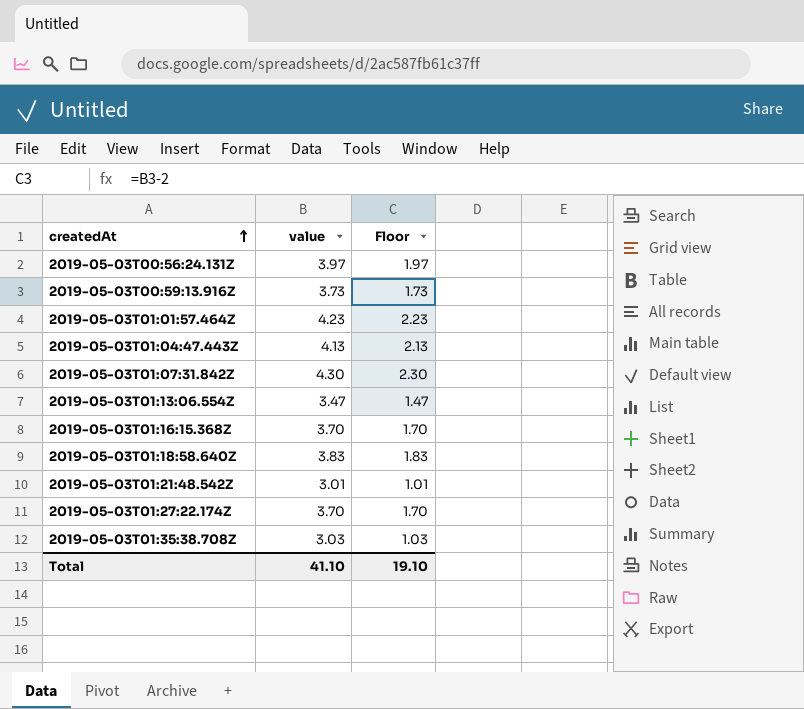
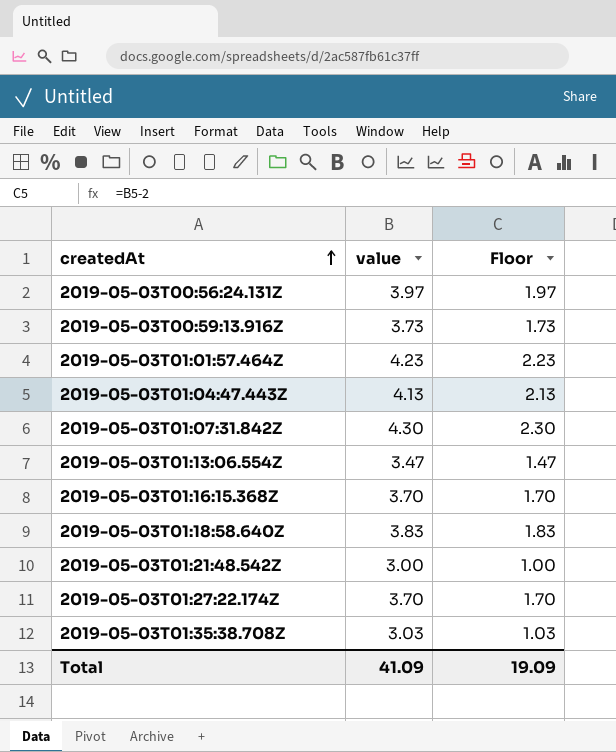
2019-05-03T01:21:48.542Z | value: 3.01 -> 3.00
2019-05-03T01:21:48.542Z | Floor: 1.01 -> 1.00
Total | value: 41.10 -> 41.09
Total | Floor: 19.10 -> 19.09

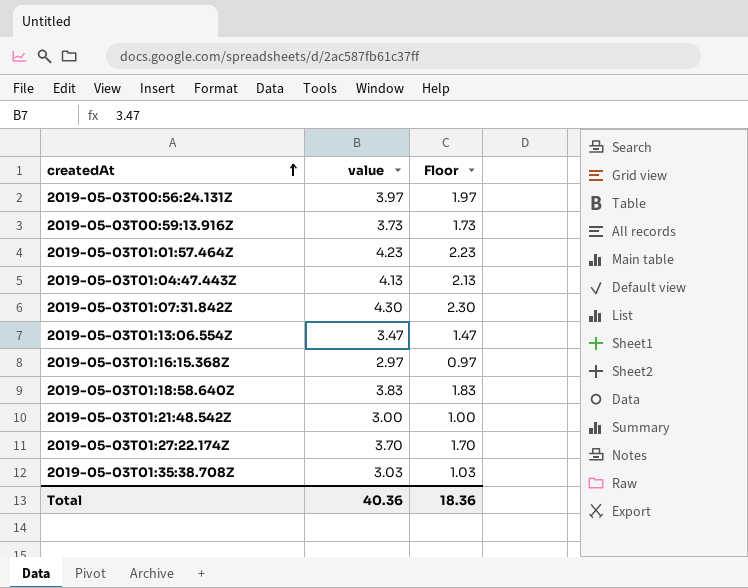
2019-05-03T01:16:15.368Z | value: 3.70 -> 2.97
2019-05-03T01:16:15.368Z | Floor: 1.70 -> 0.97
Total | value: 41.09 -> 40.36
Total | Floor: 19.09 -> 18.36

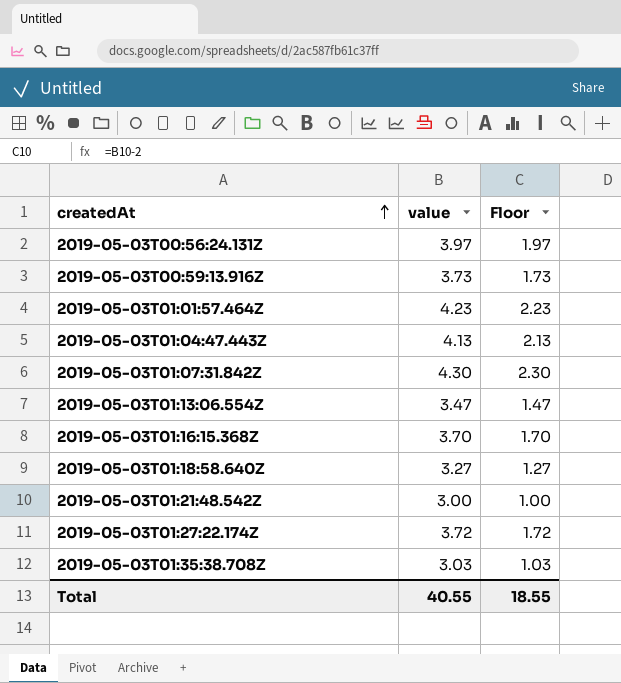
2019-05-03T01:16:15.368Z | value: 2.97 -> 3.70
2019-05-03T01:16:15.368Z | Floor: 0.97 -> 1.70
2019-05-03T01:18:58.640Z | value: 3.83 -> 3.27
2019-05-03T01:18:58.640Z | Floor: 1.83 -> 1.27
2019-05-03T01:27:22.174Z | value: 3.70 -> 3.72
2019-05-03T01:27:22.174Z | Floor: 1.70 -> 1.72
Total | value: 40.36 -> 40.55
Total | Floor: 18.36 -> 18.55

